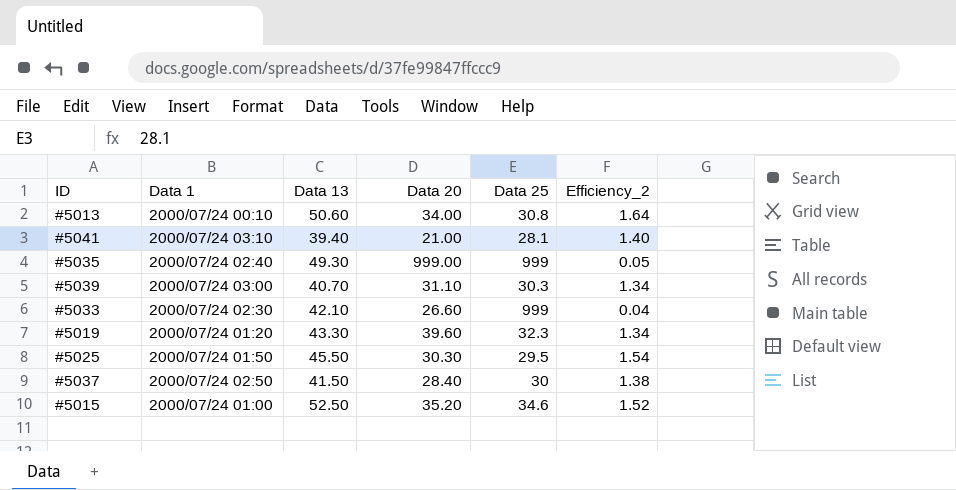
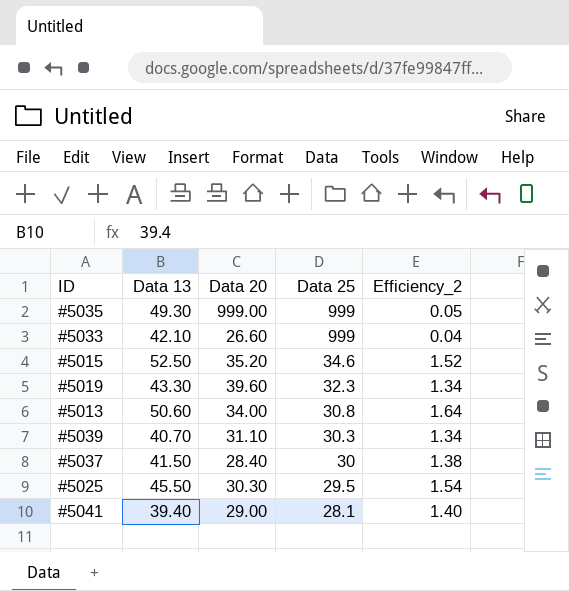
row order: none -> Data 25 descending
column Data 1 | position: 2 -> none
#5041 | Data 20: 21.00 -> 29.00

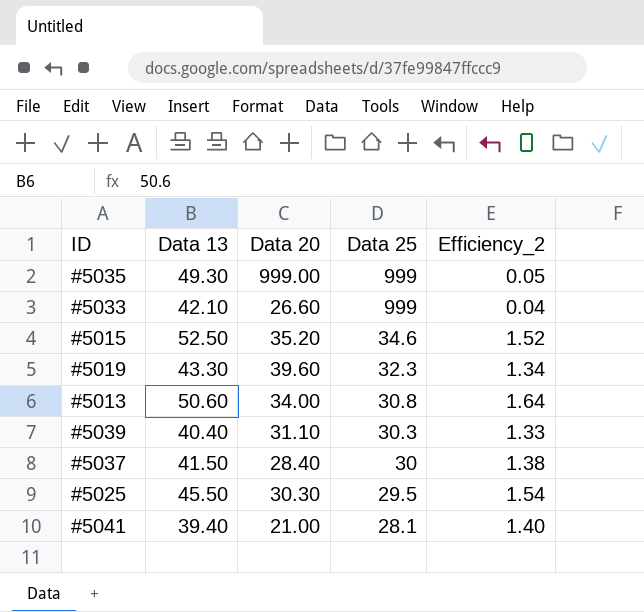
#5039 | Data 13: 40.70 -> 40.40
#5039 | Efficiency_2: 1.34 -> 1.33
#5041 | Data 20: 29.00 -> 21.00

